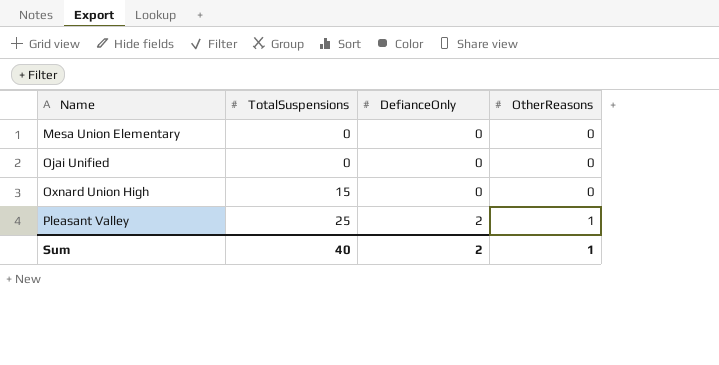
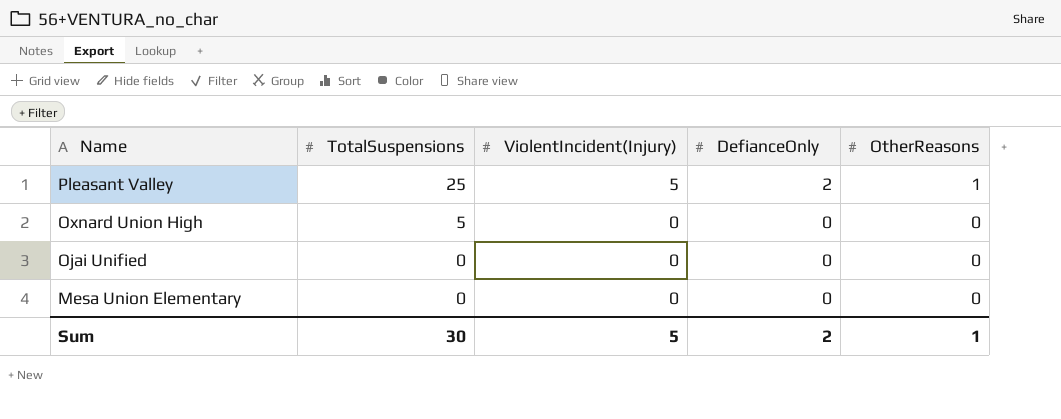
row order: Name ascending -> Name descending
column ViolentIncident(Injury) | position: none -> 3
Oxnard Union High | TotalSuspensions: 15 -> 5
Sum | TotalSuspensions: 40 -> 30

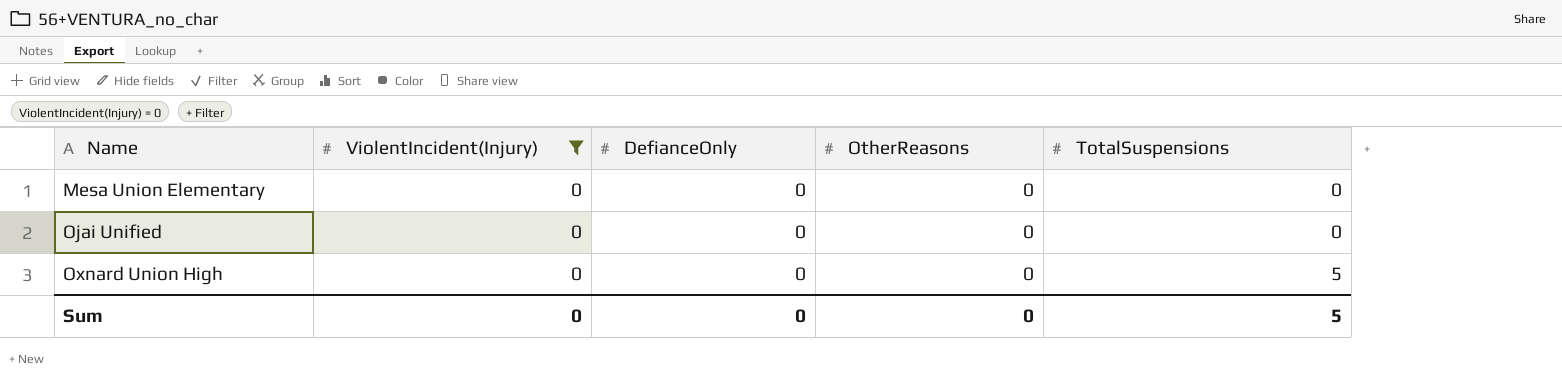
filter: none -> ViolentIncident(Injury) = 0
row order: Name descending -> Name ascending
column TotalSuspensions | position: 2 -> 5
Sum | ViolentIncident(Injury): 5 -> 0
Sum | DefianceOnly: 2 -> 0
Sum | OtherReasons: 1 -> 0
Sum | TotalSuspensions: 30 -> 5

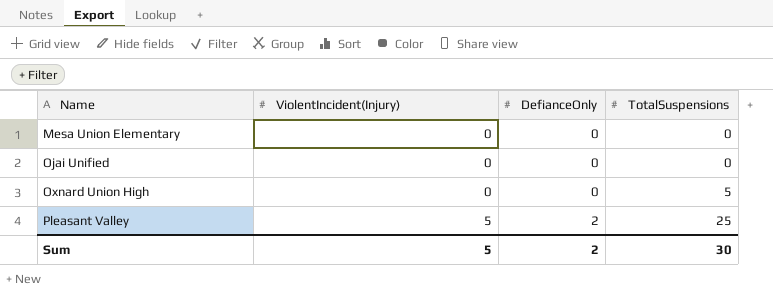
filter: ViolentIncident(Injury) = 0 -> none
column OtherReasons | position: 4 -> none
Sum | ViolentIncident(Injury): 0 -> 5
Sum | DefianceOnly: 0 -> 2
Sum | TotalSuspensions: 5 -> 30

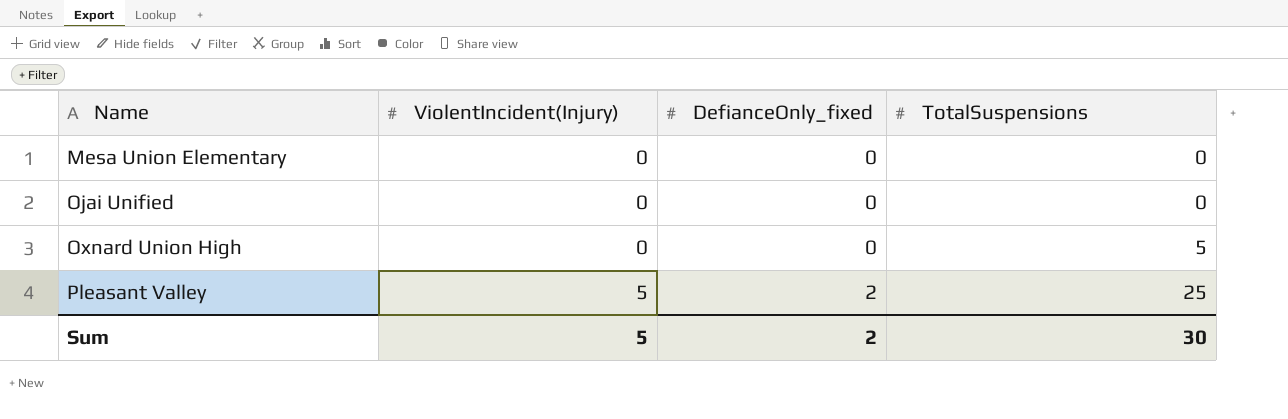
column name: DefianceOnly -> DefianceOnly_fixed

